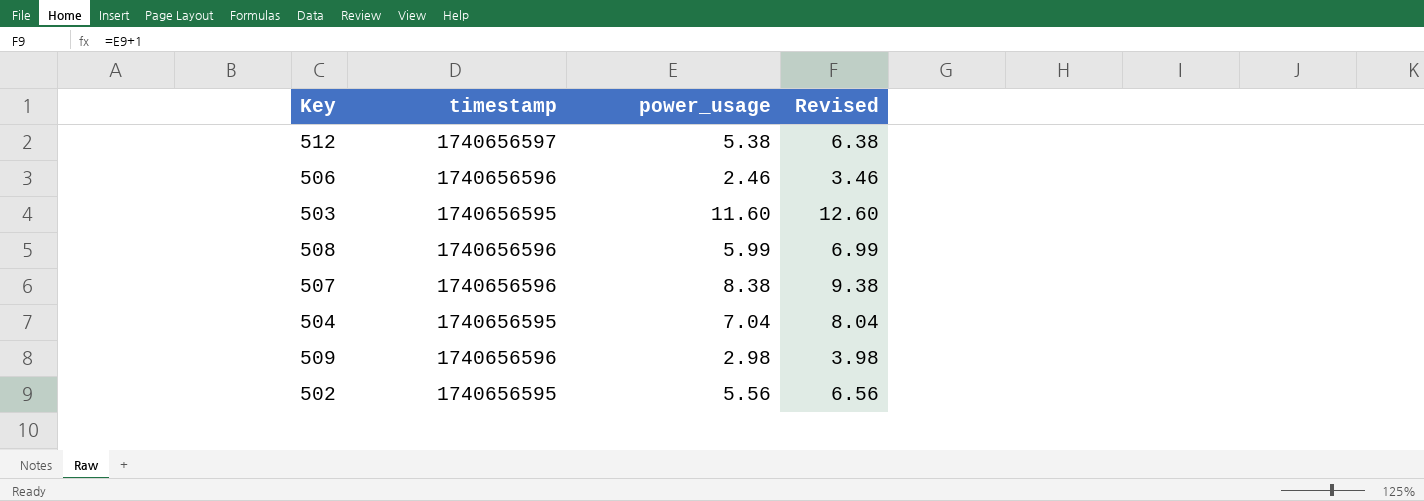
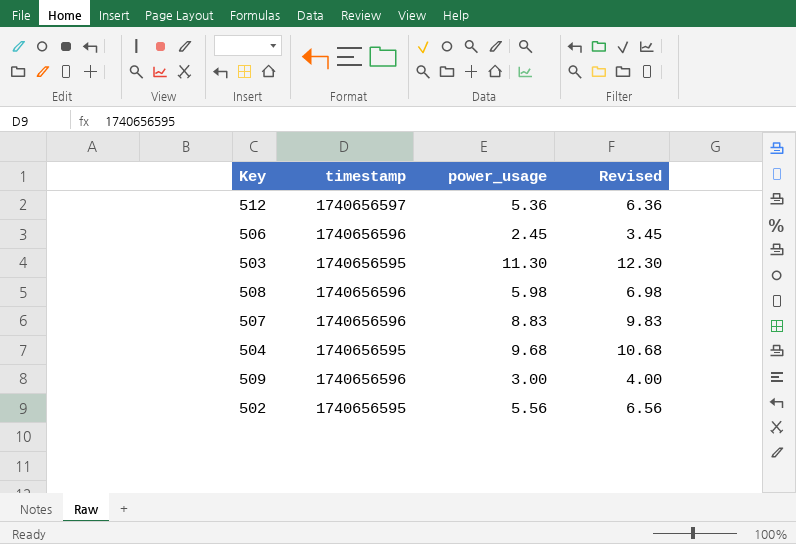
512 | power_usage: 5.38 -> 5.36
512 | Revised: 6.38 -> 6.36
506 | power_usage: 2.46 -> 2.45
506 | Revised: 3.46 -> 3.45
503 | power_usage: 11.60 -> 11.30
503 | Revised: 12.60 -> 12.30
508 | power_usage: 5.99 -> 5.98
508 | Revised: 6.99 -> 6.98
507 | power_usage: 8.38 -> 8.83
507 | Revised: 9.38 -> 9.83
504 | power_usage: 7.04 -> 9.68
504 | Revised: 8.04 -> 10.68
509 | power_usage: 2.98 -> 3.00
509 | Revised: 3.98 -> 4.00

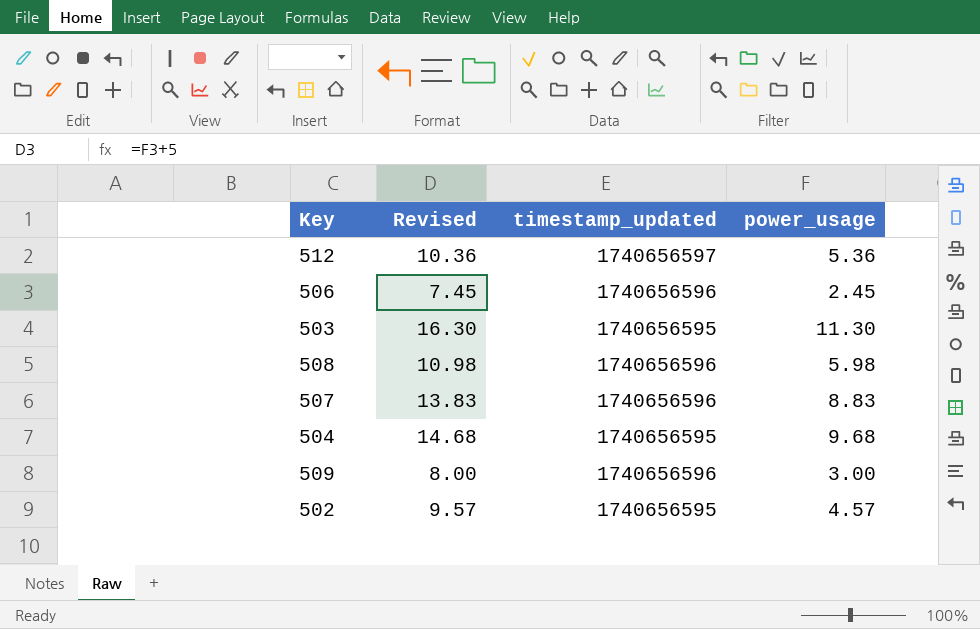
column Revised | formula: [power_usage] + 1 -> [power_usage] + 5
column Revised | position: 4 -> 2
column name: timestamp -> timestamp_updated
502 | power_usage: 5.56 -> 4.57

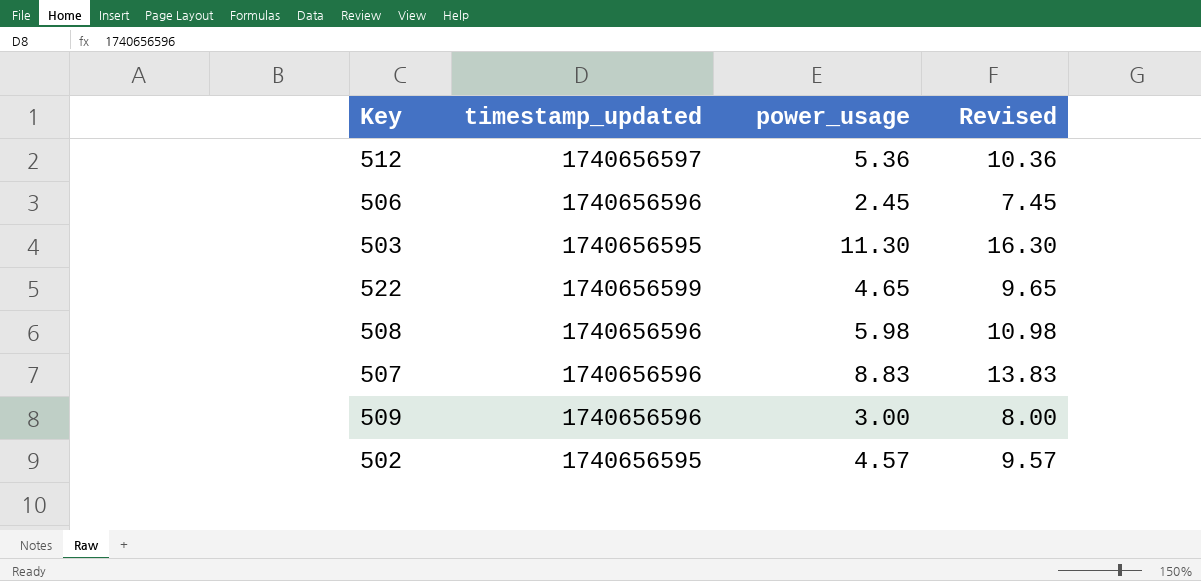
column Revised | position: 2 -> 4
row 504: 14.68 | 1740656595 | 9.68 -> none
row 522: none -> 1740656599 | 4.65 | 9.65

